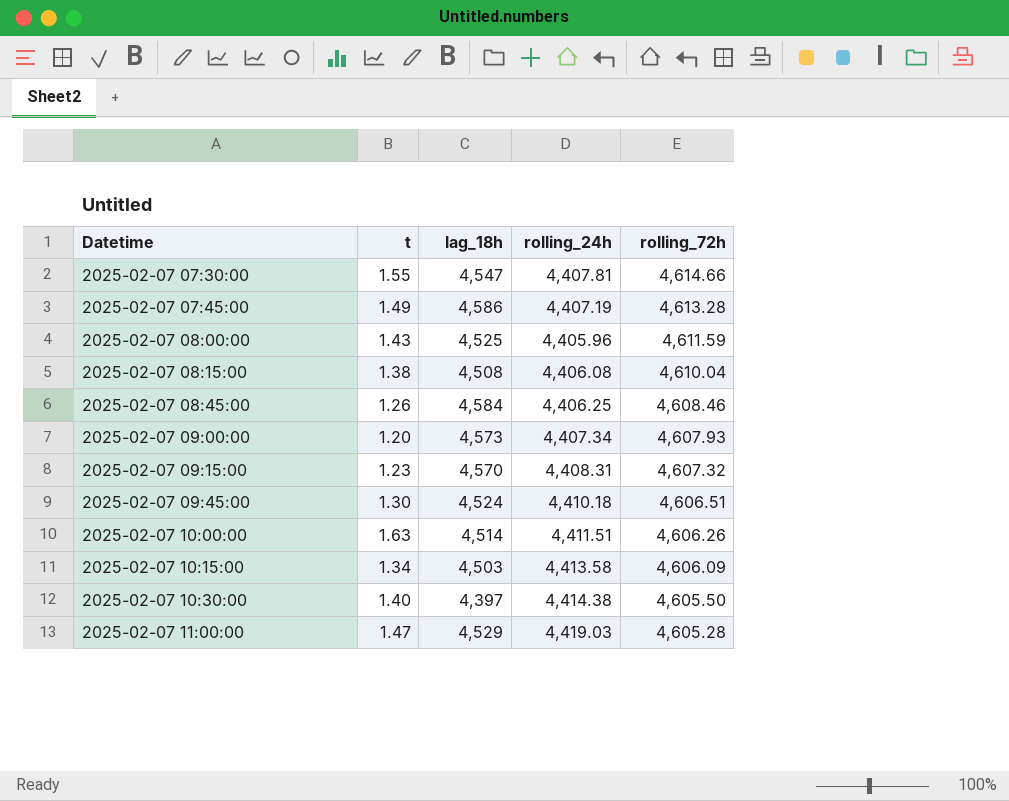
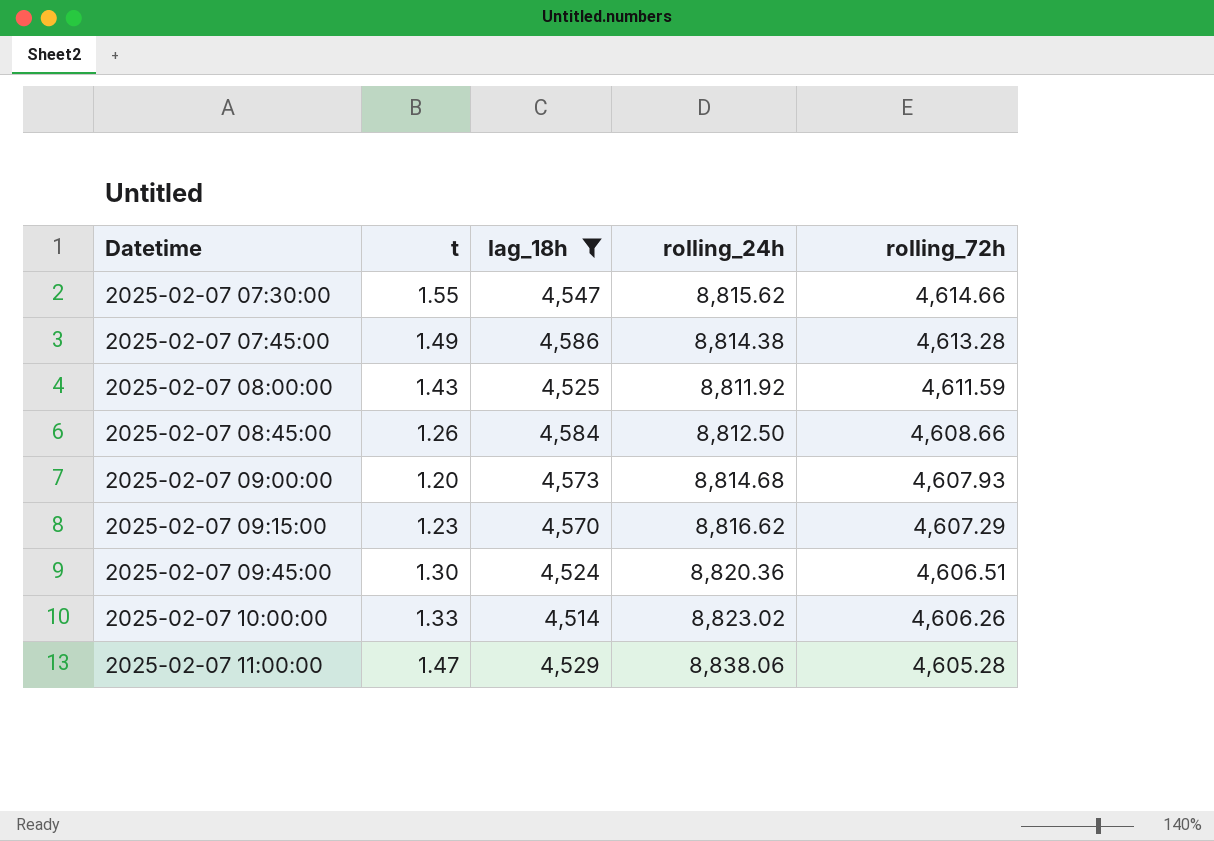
filter: none -> lag_18h >= 4,514
2025-02-07 07:30:00 | rolling_24h: 4,407.81 -> 8,815.62
2025-02-07 07:45:00 | rolling_24h: 4,407.19 -> 8,814.38
2025-02-07 08:00:00 | rolling_24h: 4,405.96 -> 8,811.92
2025-02-07 08:45:00 | rolling_24h: 4,406.25 -> 8,812.50
2025-02-07 08:45:00 | rolling_72h: 4,608.46 -> 4,608.66
2025-02-07 09:00:00 | rolling_24h: 4,407.34 -> 8,814.68
2025-02-07 09:15:00 | rolling_24h: 4,408.31 -> 8,816.62
2025-02-07 09:15:00 | rolling_72h: 4,607.32 -> 4,607.29
2025-02-07 09:45:00 | rolling_24h: 4,410.18 -> 8,820.36
2025-02-07 10:00:00 | t: 1.63 -> 1.33
2025-02-07 10:00:00 | rolling_24h: 4,411.51 -> 8,823.02
2025-02-07 11:00:00 | rolling_24h: 4,419.03 -> 8,838.06

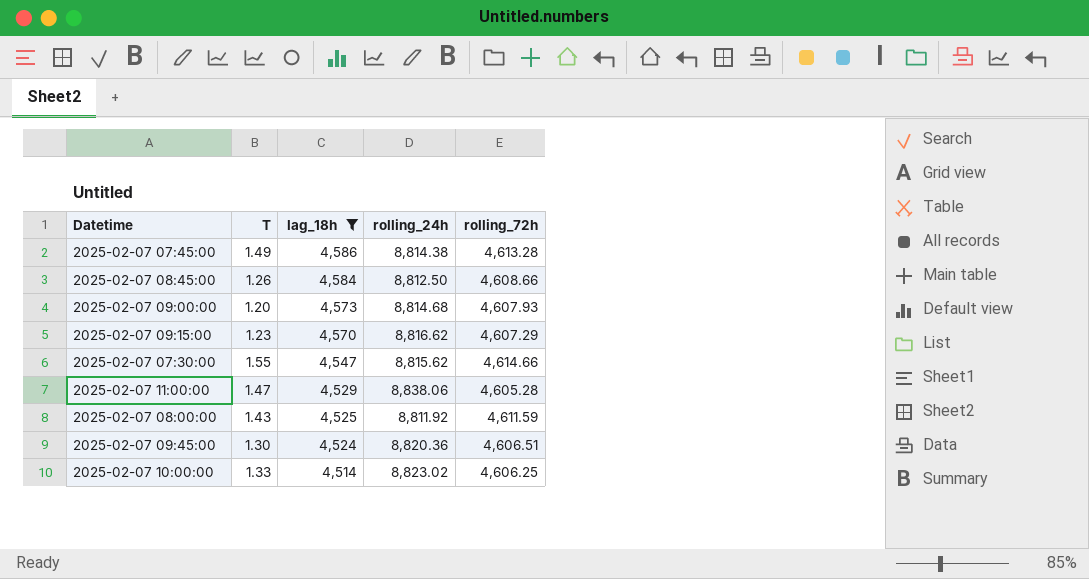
row order: Datetime ascending -> lag_18h descending
column name: t -> T
2025-02-07 10:00:00 | rolling_72h: 4,606.26 -> 4,606.25

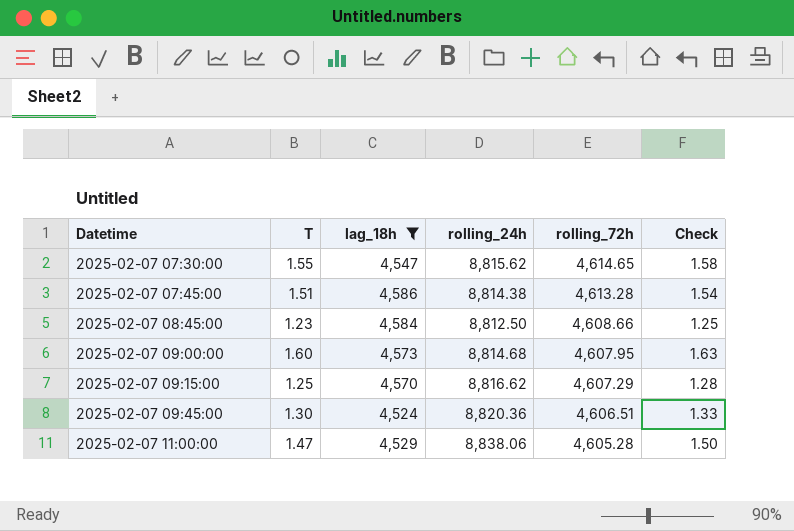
row order: lag_18h descending -> Datetime ascending
column Check | formula: none -> [T] * 1.02
row 2025-02-07 08:00:00: 1.43 | 4,525 | 8,811.92 | 4,611.59 -> none
row 2025-02-07 10:00:00: 1.33 | 4,514 | 8,823.02 | 4,606.25 -> none
2025-02-07 07:30:00 | rolling_72h: 4,614.66 -> 4,614.65
2025-02-07 07:45:00 | T: 1.49 -> 1.51
2025-02-07 08:45:00 | T: 1.26 -> 1.23
2025-02-07 09:00:00 | T: 1.20 -> 1.60
2025-02-07 09:00:00 | rolling_72h: 4,607.93 -> 4,607.95
2025-02-07 09:15:00 | T: 1.23 -> 1.25

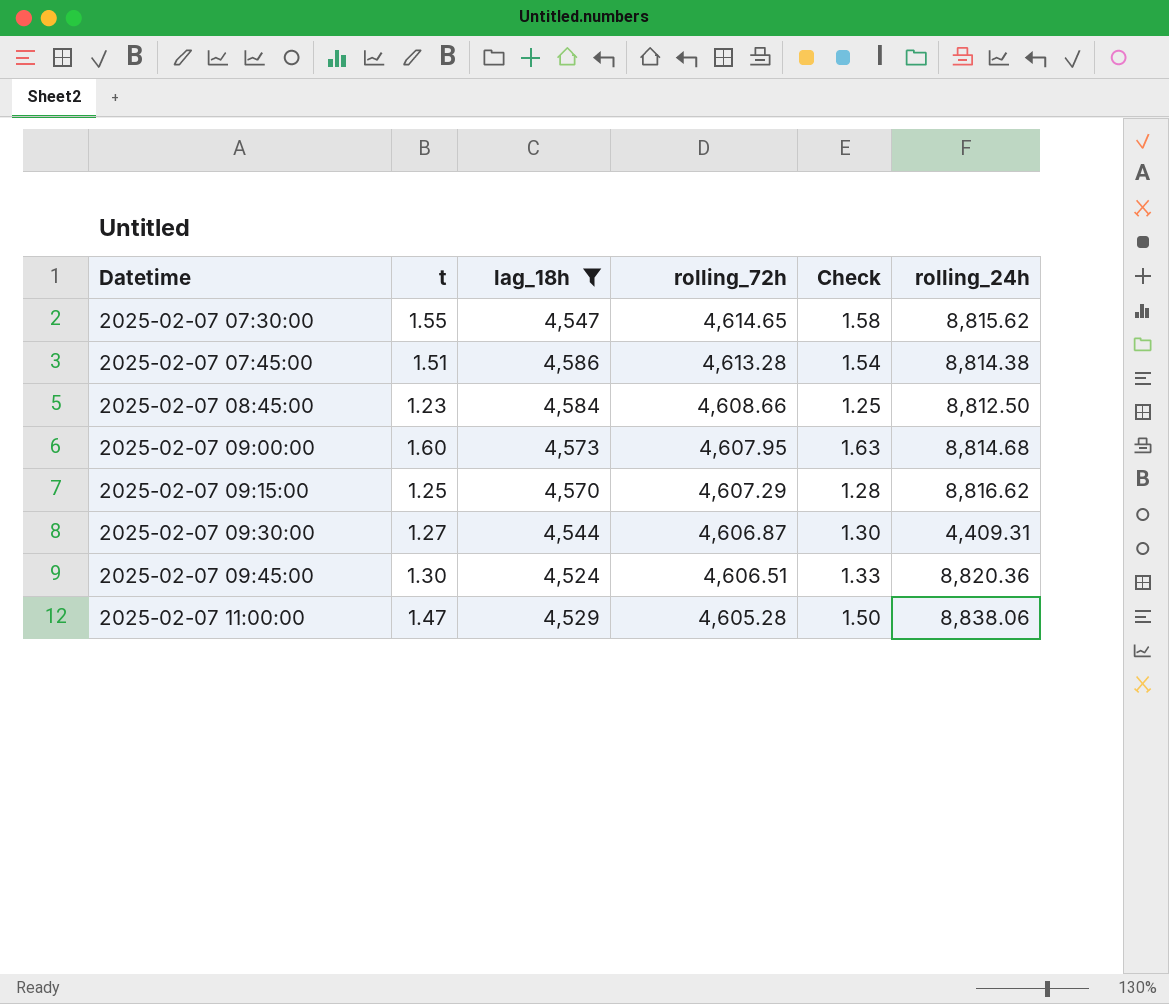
column name: T -> t
column rolling_24h | position: 4 -> 6
row 2025-02-07 09:30:00: none -> 1.27 | 4,544 | 4,606.87 | 1.30 | 4,409.31

